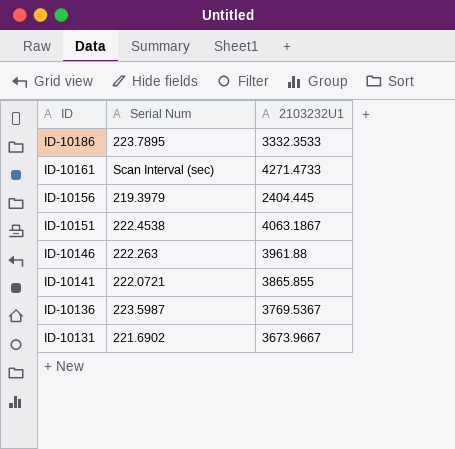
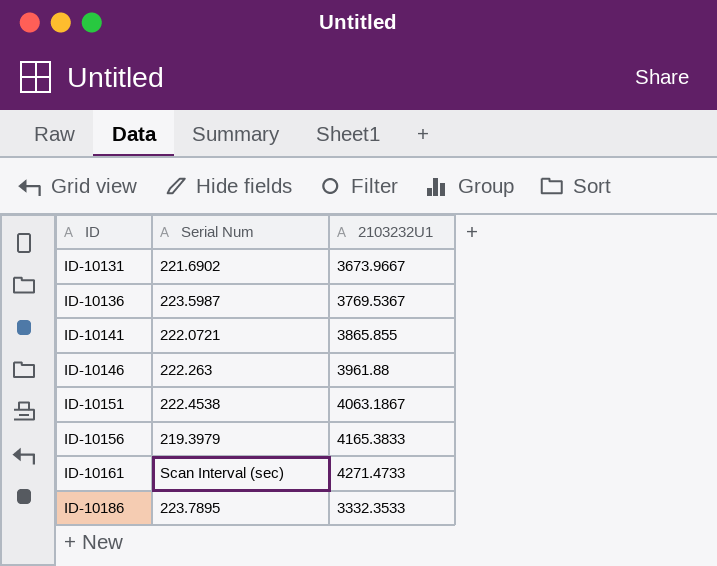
row order: ID descending -> ID ascending
ID-10156 | 2103232U1: 2404.445 -> 4165.3833

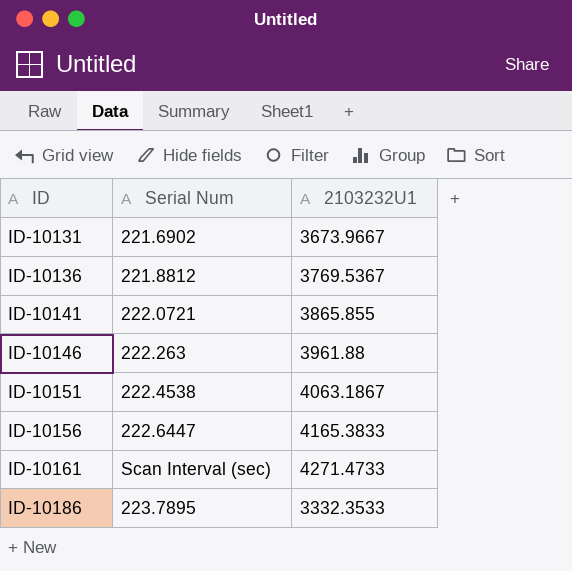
ID-10136 | Serial Num: 223.5987 -> 221.8812
ID-10156 | Serial Num: 219.3979 -> 222.6447

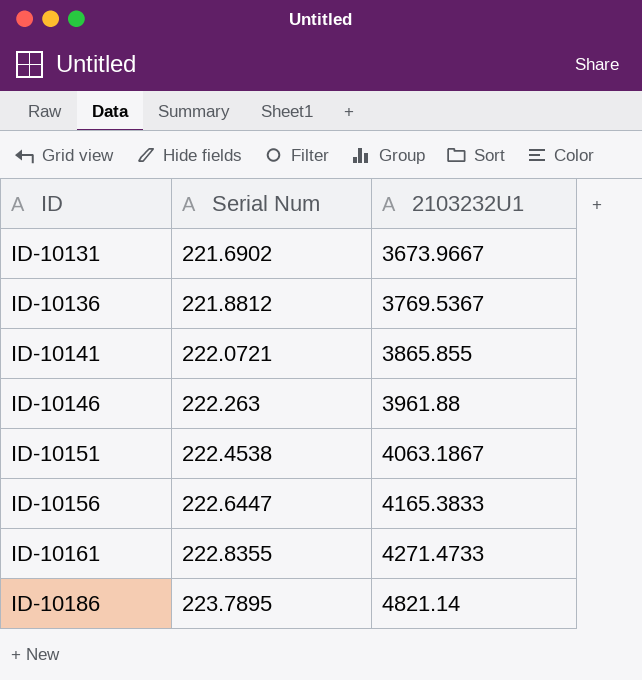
ID-10161 | Serial Num: Scan Interval (sec) -> 222.8355
ID-10186 | 2103232U1: 3332.3533 -> 4821.14

